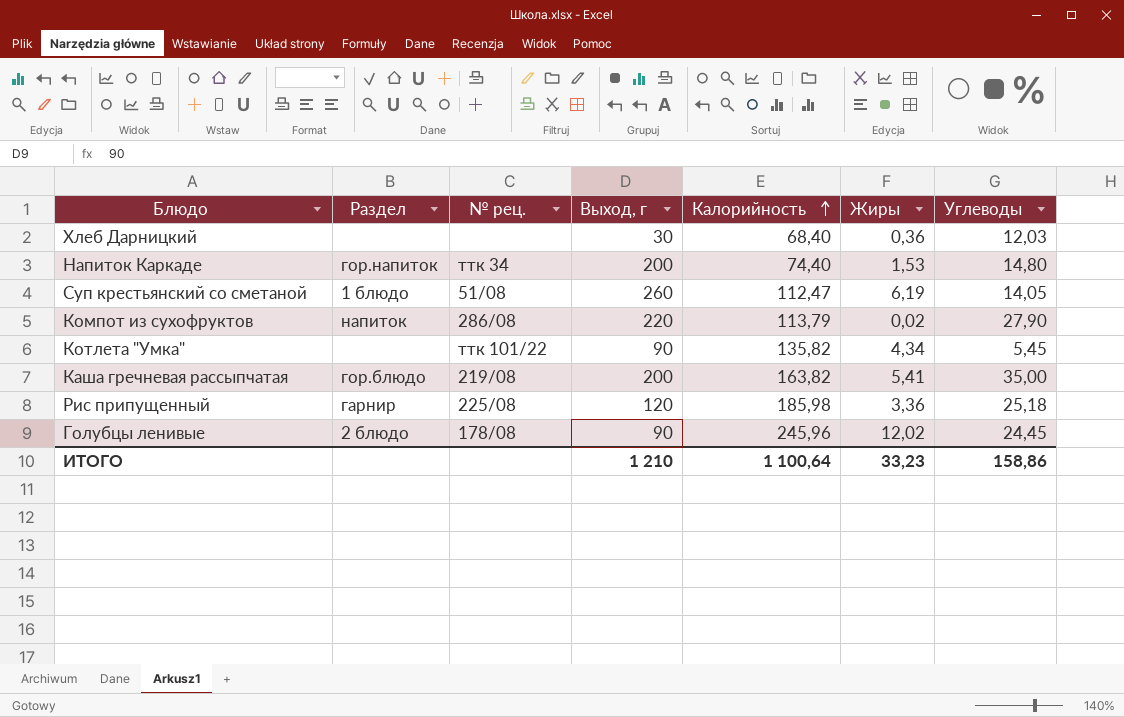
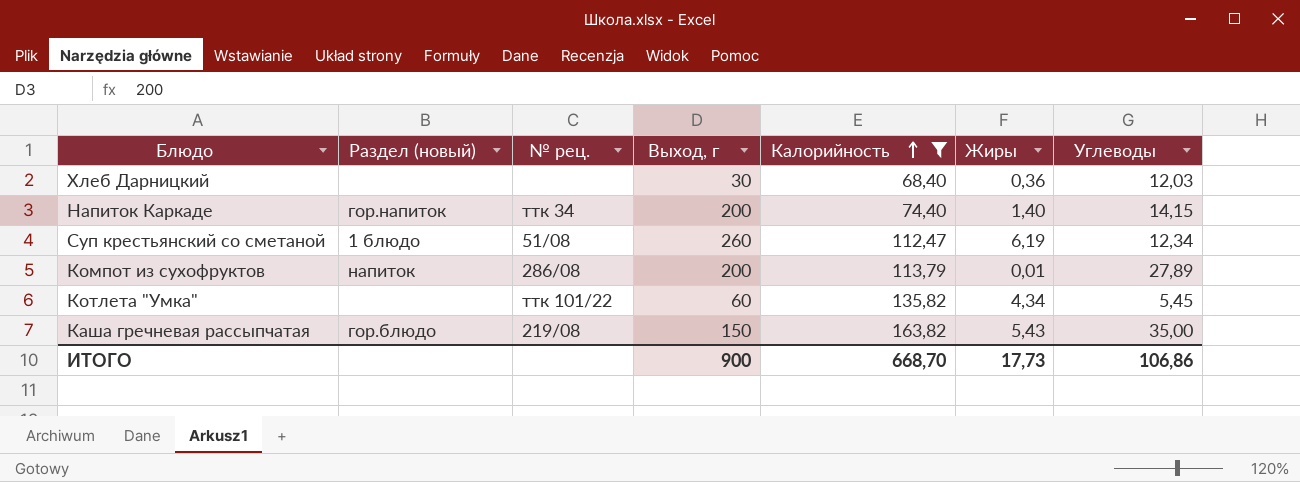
filter: none -> Калорийность <= 163,82
column name: Раздел -> Раздел (новый)
Напиток Каркаде | Жиры: 1,53 -> 1,40
Напиток Каркаде | Углеводы: 14,80 -> 14,15
Суп крестьянский со сметаной | Углеводы: 14,05 -> 12,34
Компот из сухофруктов | Выход, г: 220 -> 200
Компот из сухофруктов | Жиры: 0,02 -> 0,01
Компот из сухофруктов | Углеводы: 27,90 -> 27,89
Котлета "Умка" | Выход, г: 90 -> 60
Каша гречневая рассыпчатая | Выход, г: 200 -> 150
Каша гречневая рассыпчатая | Жиры: 5,41 -> 5,43
ИТОГО | Выход, г: 1 210 -> 900
ИТОГО | Калорийность: 1 100,64 -> 668,70
ИТОГО | Жиры: 33,23 -> 17,73
ИТОГО | Углеводы: 158,86 -> 106,86

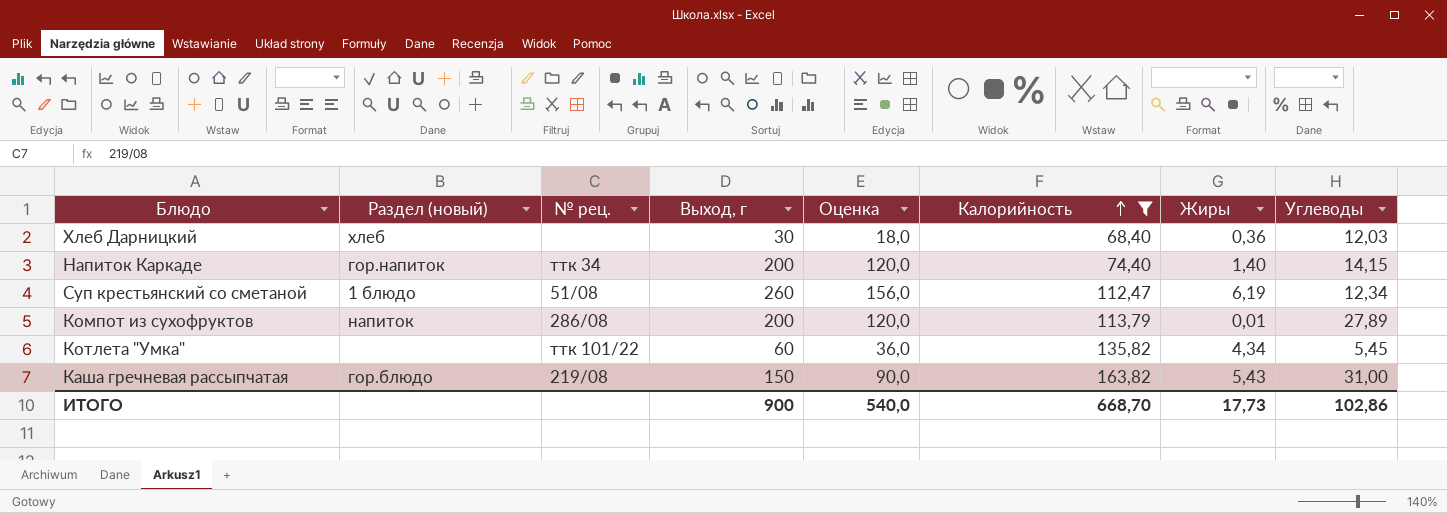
column Оценка | formula: none -> [Выход, г] * 0,6
Хлеб Дарницкий | Раздел (новый): none -> хлеб
Каша гречневая рассыпчатая | Углеводы: 35,00 -> 31,00
ИТОГО | Углеводы: 106,86 -> 102,86

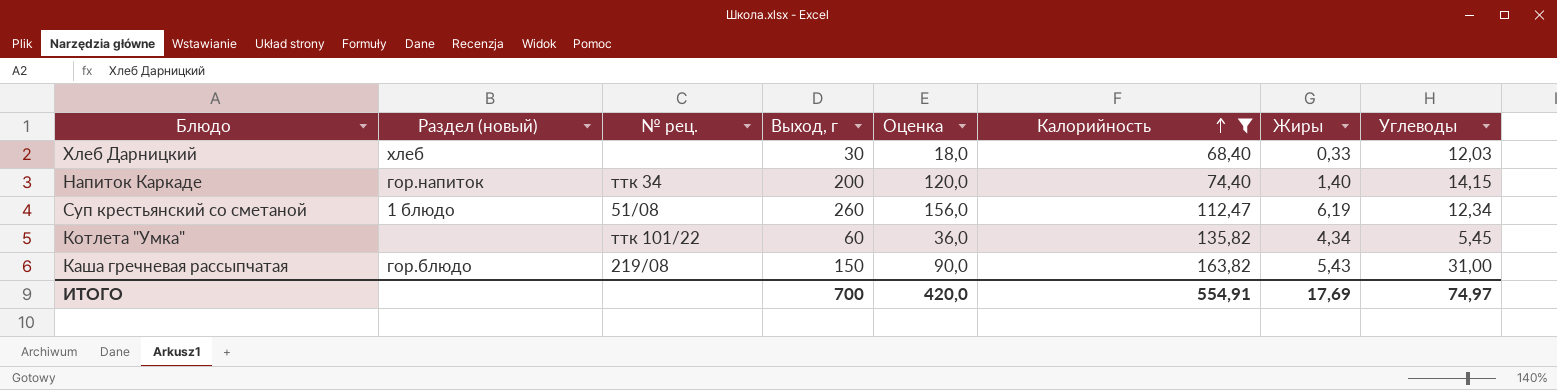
row Компот из сухофруктов: напиток | 286/08 | 200 | 120,0 | 113,79 | 0,01 | 27,89 -> none
Хлеб Дарницкий | Жиры: 0,36 -> 0,33
ИТОГО | Выход, г: 900 -> 700
ИТОГО | Оценка: 540,0 -> 420,0
ИТОГО | Калорийность: 668,70 -> 554,91
ИТОГО | Жиры: 17,73 -> 17,69
ИТОГО | Углеводы: 102,86 -> 74,97

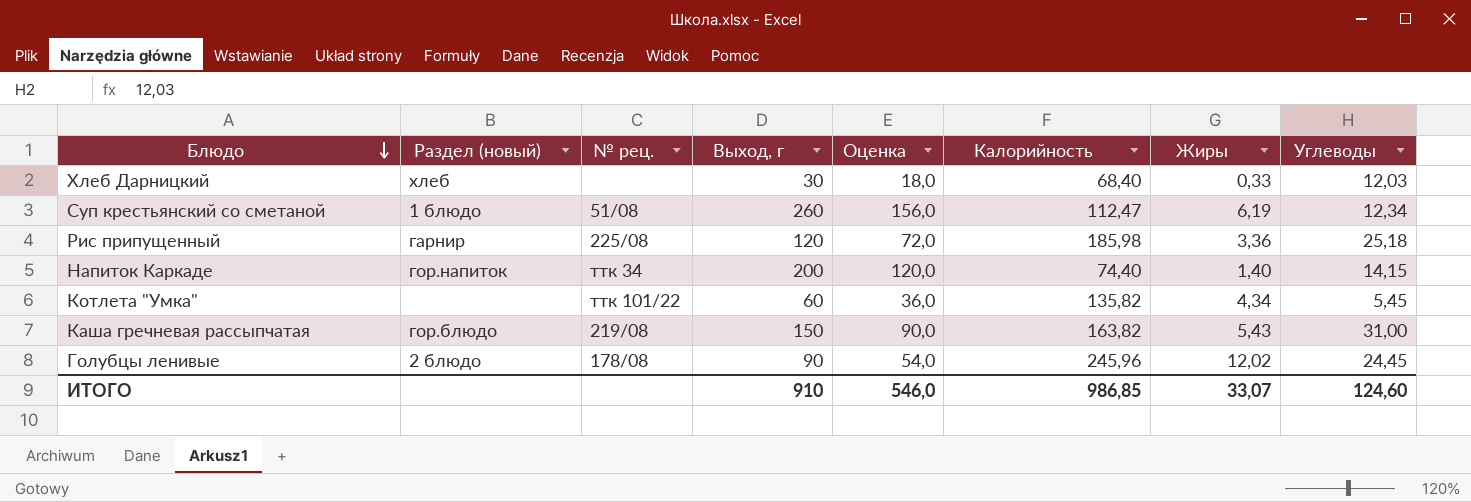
filter: Калорийность <= 163,82 -> none
row order: Калорийность ascending -> Блюдо descending
ИТОГО | Выход, г: 700 -> 910
ИТОГО | Оценка: 420,0 -> 546,0
ИТОГО | Калорийность: 554,91 -> 986,85
ИТОГО | Жиры: 17,69 -> 33,07
ИТОГО | Углеводы: 74,97 -> 124,60

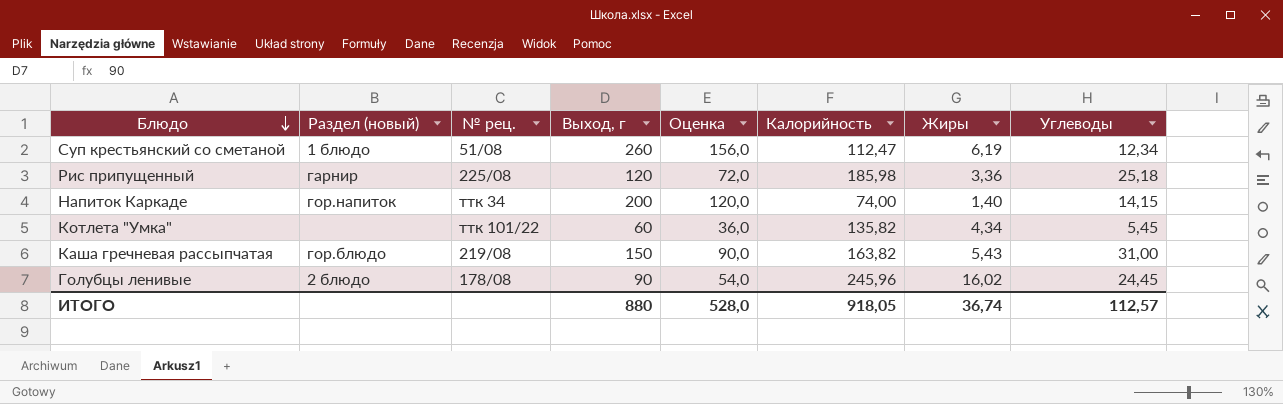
row Хлеб Дарницкий: хлеб | none | 30 | 18,0 | 68,40 | 0,33 | 12,03 -> none
Напиток Каркаде | Калорийность: 74,40 -> 74,00
Голубцы ленивые | Жиры: 12,02 -> 16,02
ИТОГО | Выход, г: 910 -> 880
ИТОГО | Оценка: 546,0 -> 528,0
ИТОГО | Калорийность: 986,85 -> 918,05
ИТОГО | Жиры: 33,07 -> 36,74
ИТОГО | Углеводы: 124,60 -> 112,57

